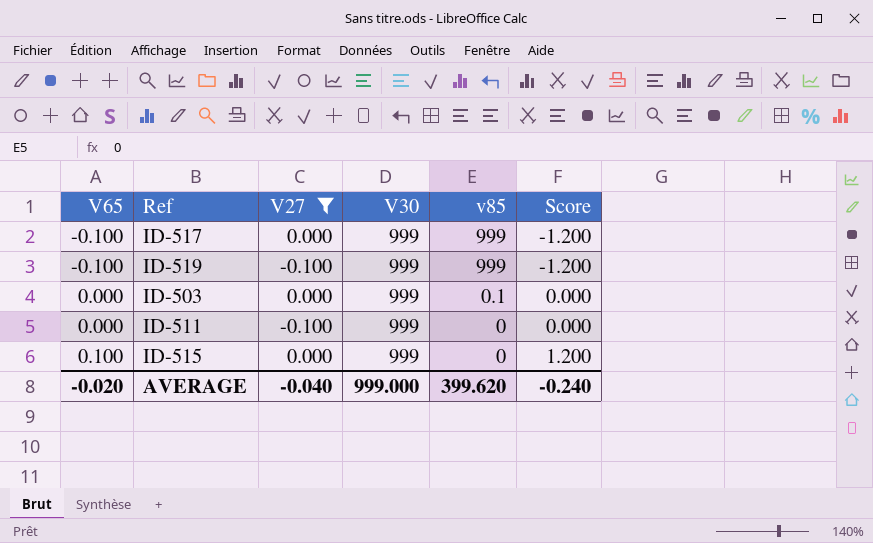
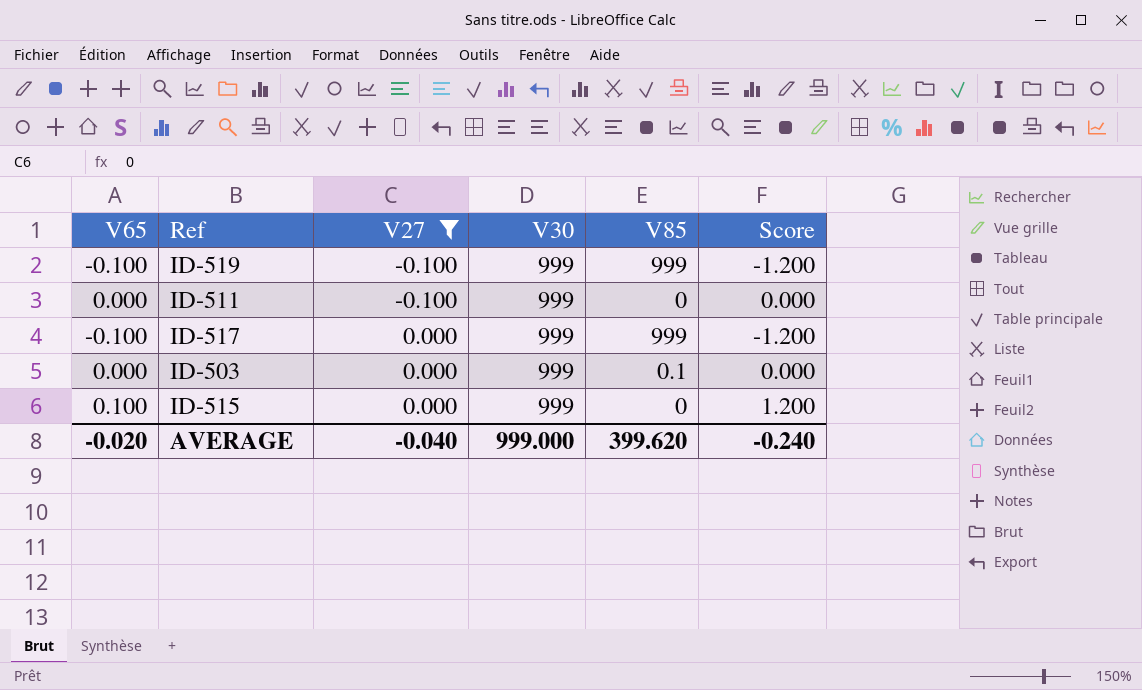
row order: V65 ascending -> V27 ascending
column name: v85 -> V85

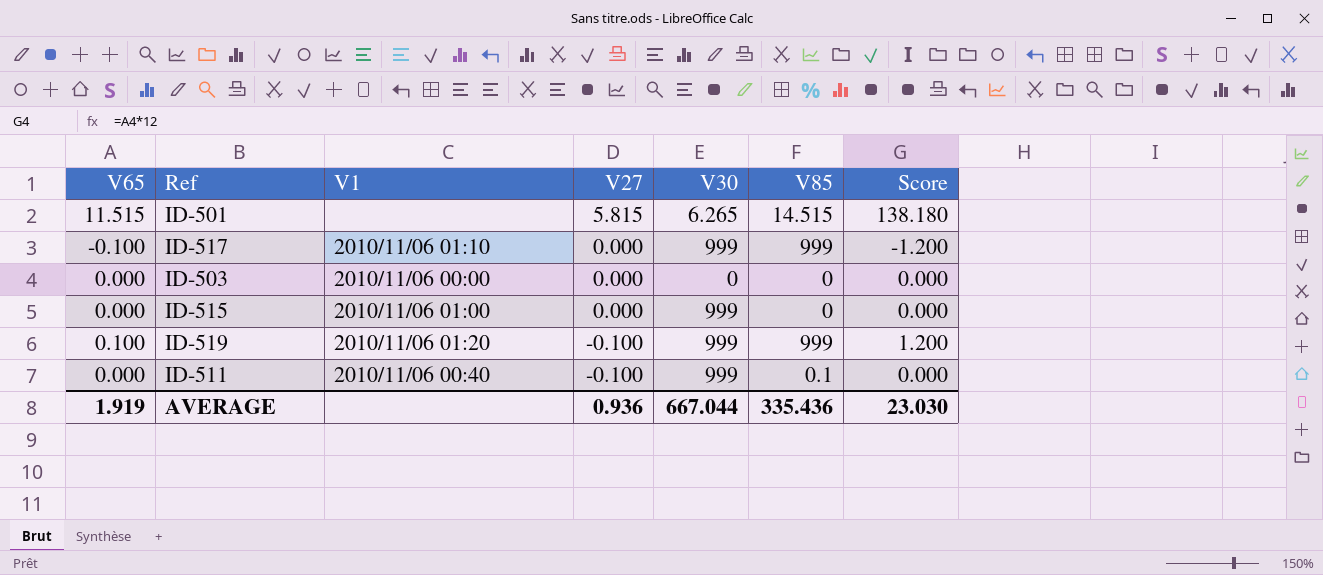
filter: V27 != 5.815 -> none
row order: V27 ascending -> V27 descending
column V1 | position: none -> 3
ID-503 | V30: 999 -> 0
ID-503 | V85: 0.1 -> 0
ID-515 | V65: 0.100 -> 0.000
ID-515 | Score: 1.200 -> 0.000
ID-519 | V65: -0.100 -> 0.100
ID-519 | Score: -1.200 -> 1.200
ID-511 | V85: 0 -> 0.1
AVERAGE | V65: -0.020 -> 1.919
AVERAGE | V27: -0.040 -> 0.936
AVERAGE | V30: 999.000 -> 667.044
AVERAGE | V85: 399.620 -> 335.436
AVERAGE | Score: -0.240 -> 23.030

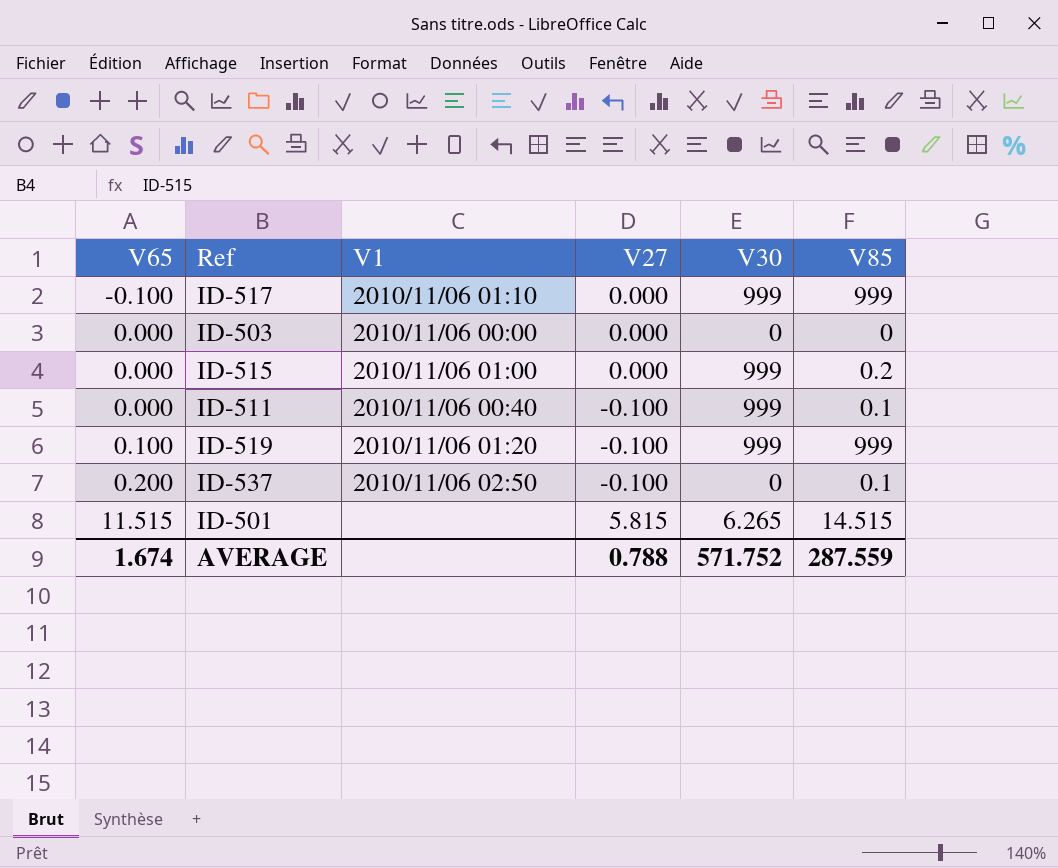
row order: V27 descending -> V65 ascending
column Score | formula: [V65] * 12 -> none
ID-515 | V85: 0 -> 0.2
row ID-537: none -> 0.200 | 2010/11/06 02:50 | -0.100 | 0 | 0.1
AVERAGE | V65: 1.919 -> 1.674
AVERAGE | V27: 0.936 -> 0.788
AVERAGE | V30: 667.044 -> 571.752
AVERAGE | V85: 335.436 -> 287.559

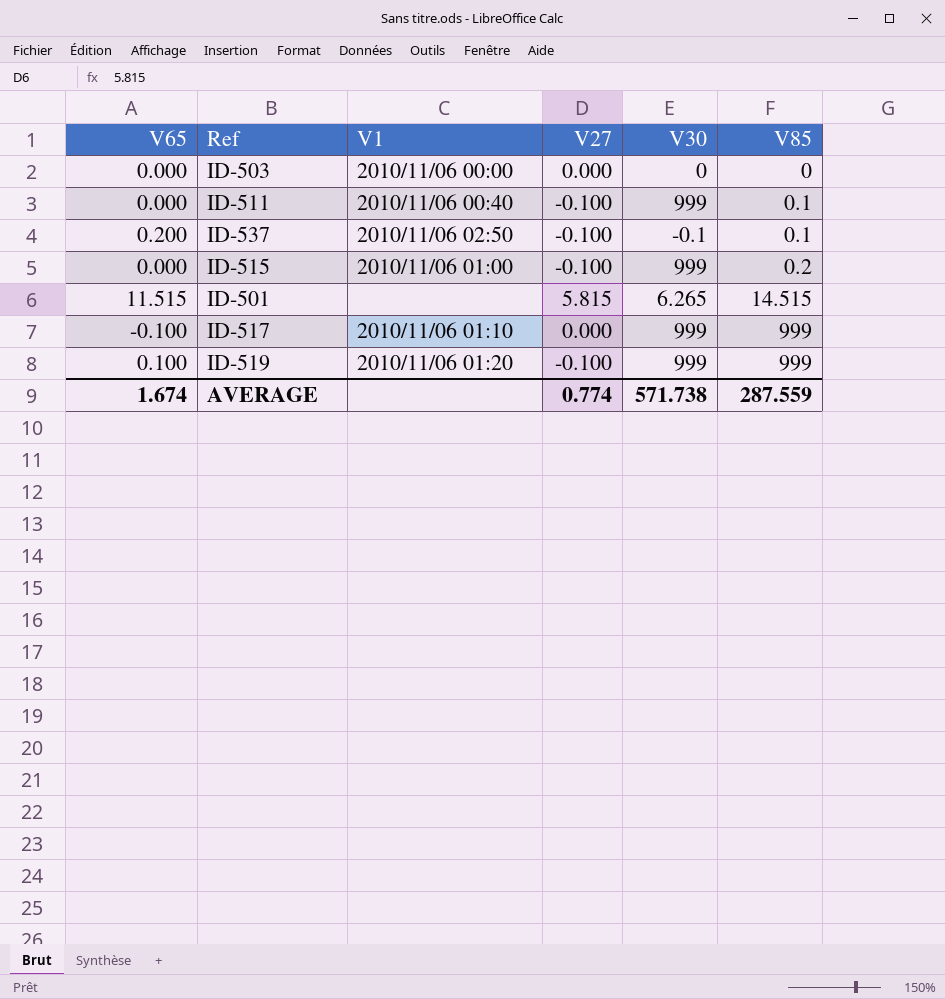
row order: V65 ascending -> V85 ascending
ID-537 | V30: 0 -> -0.1
ID-515 | V27: 0.000 -> -0.100
AVERAGE | V27: 0.788 -> 0.774
AVERAGE | V30: 571.752 -> 571.738

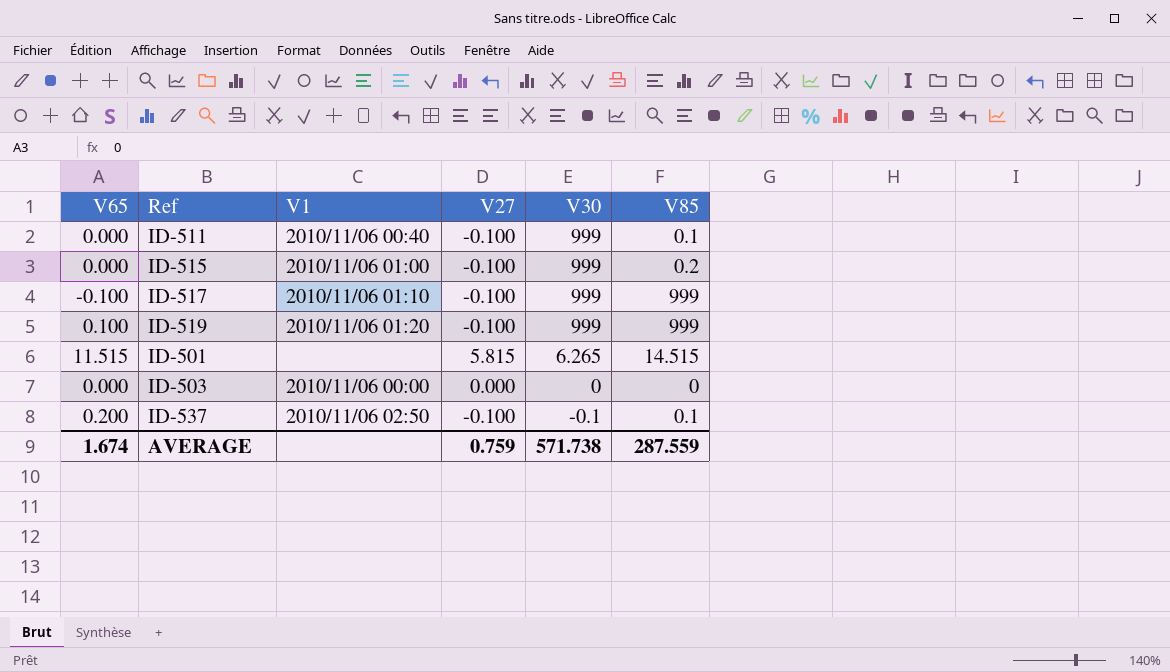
row order: V85 ascending -> V30 descending
ID-517 | V27: 0.000 -> -0.100
AVERAGE | V27: 0.774 -> 0.759

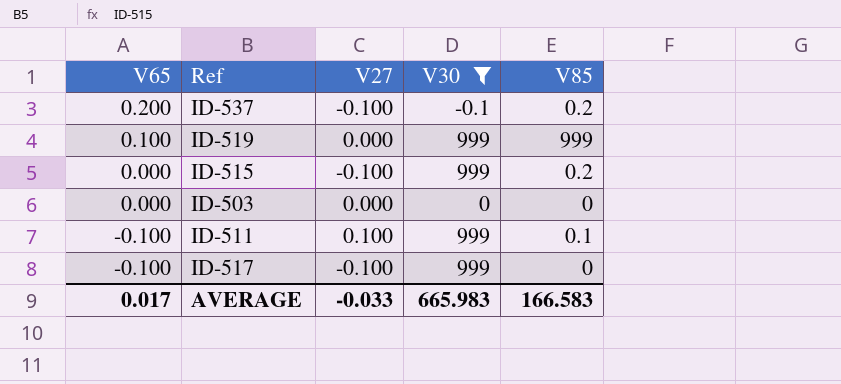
filter: none -> V30 != 6.265
row order: V30 descending -> V65 descending
column V1 | position: 3 -> none
ID-537 | V85: 0.1 -> 0.2
ID-519 | V27: -0.100 -> 0.000
ID-511 | V65: 0.000 -> -0.100
ID-511 | V27: -0.100 -> 0.100
ID-517 | V85: 999 -> 0
AVERAGE | V65: 1.674 -> 0.017
AVERAGE | V27: 0.759 -> -0.033
AVERAGE | V30: 571.738 -> 665.983
AVERAGE | V85: 287.559 -> 166.583

